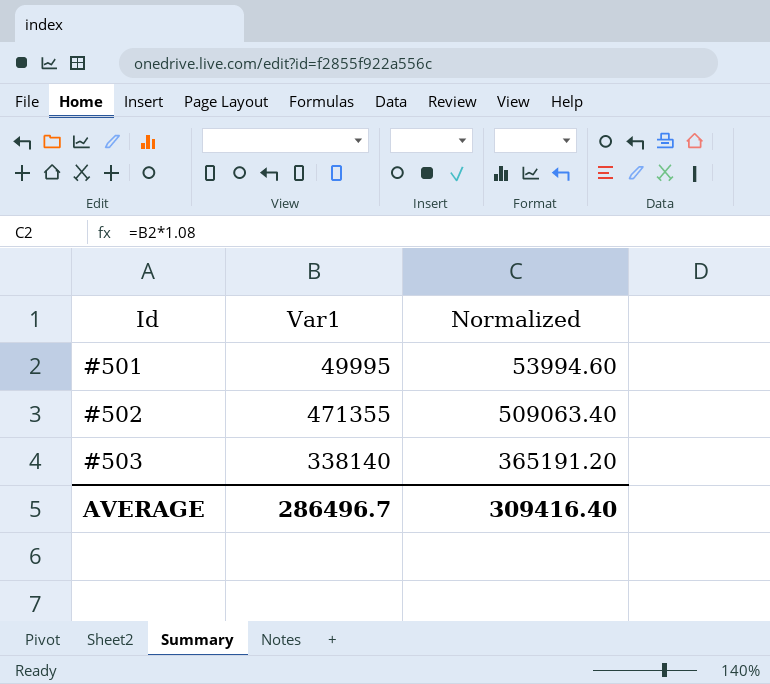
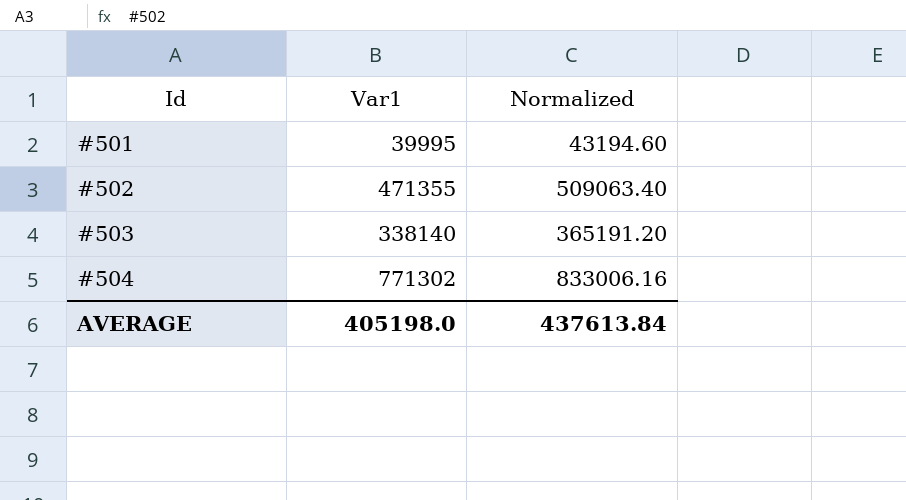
#501 | Var1: 49995 -> 39995
#501 | Normalized: 53994.60 -> 43194.60
row #504: none -> 771302 | 833006.16
AVERAGE | Var1: 286496.7 -> 405198.0
AVERAGE | Normalized: 309416.40 -> 437613.84

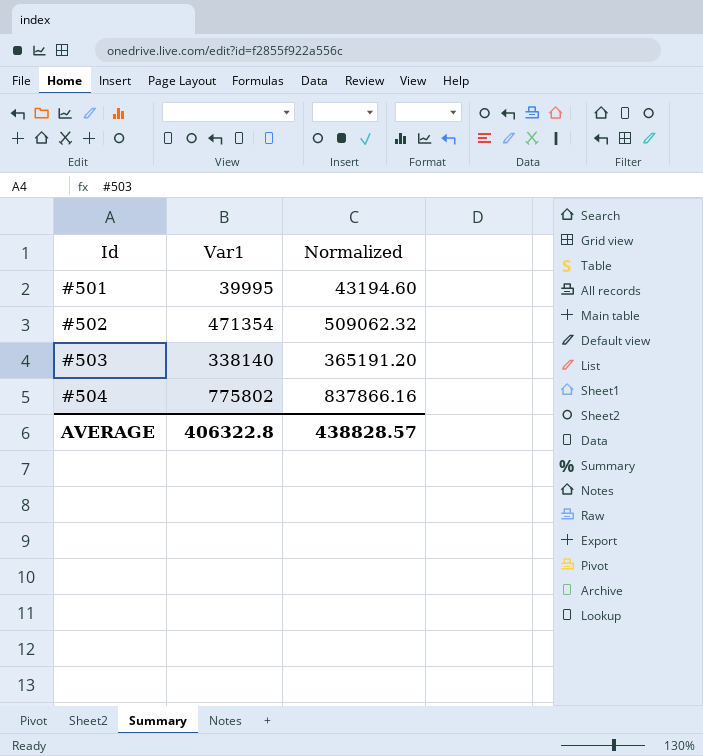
#502 | Var1: 471355 -> 471354
#502 | Normalized: 509063.40 -> 509062.32
#504 | Var1: 771302 -> 775802
#504 | Normalized: 833006.16 -> 837866.16
AVERAGE | Var1: 405198.0 -> 406322.8
AVERAGE | Normalized: 437613.84 -> 438828.57

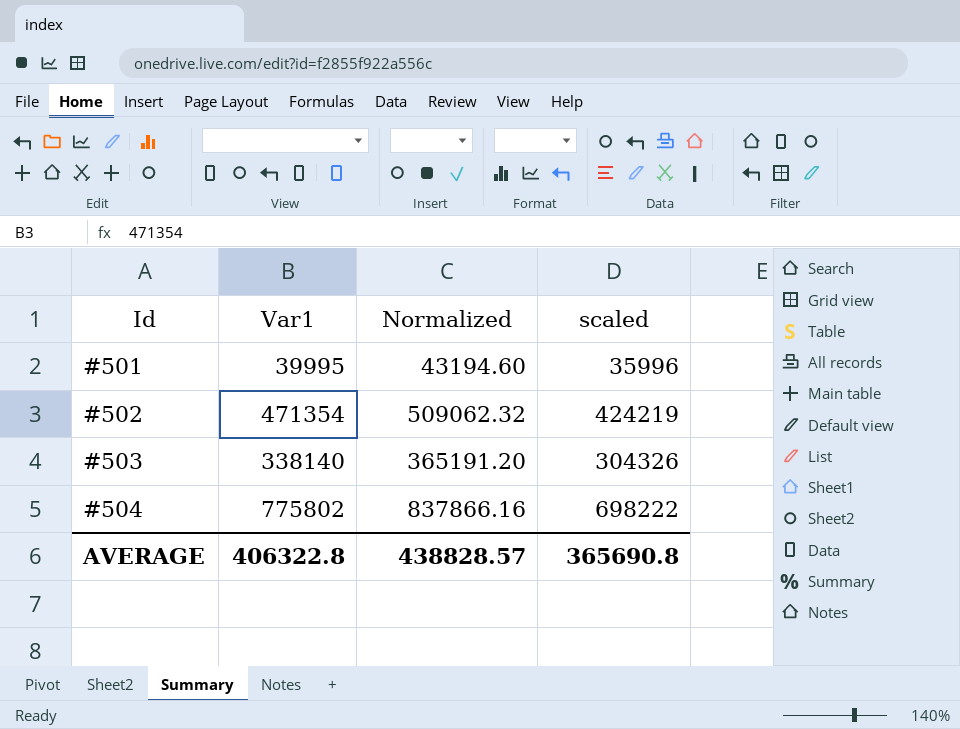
column scaled | formula: none -> [Var1] * 0.9

